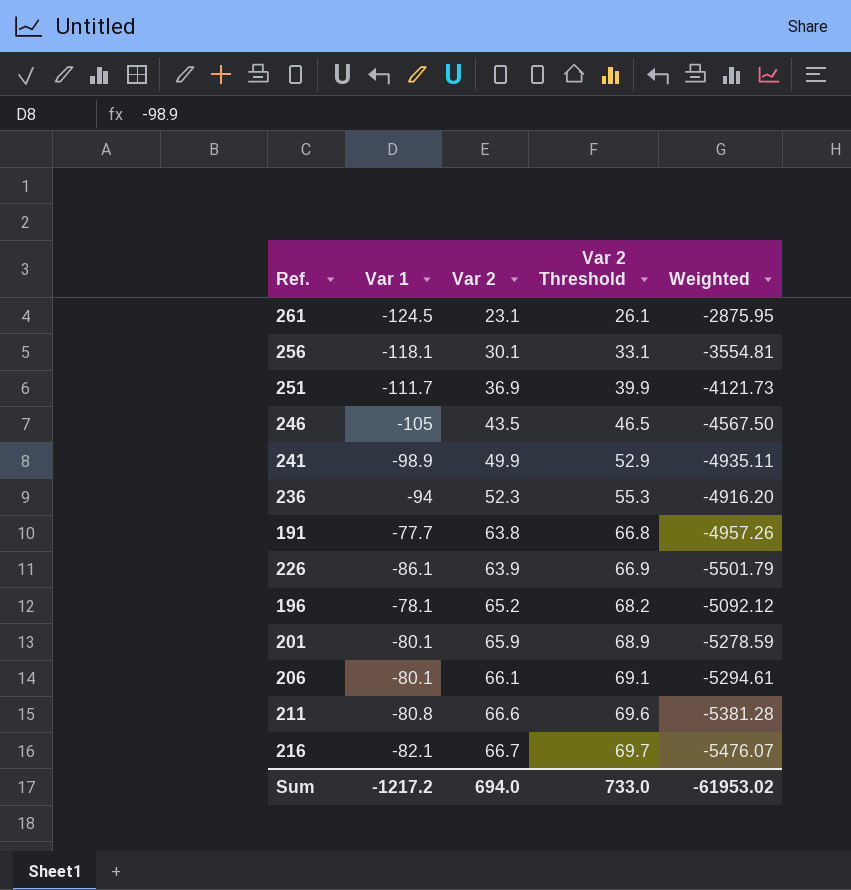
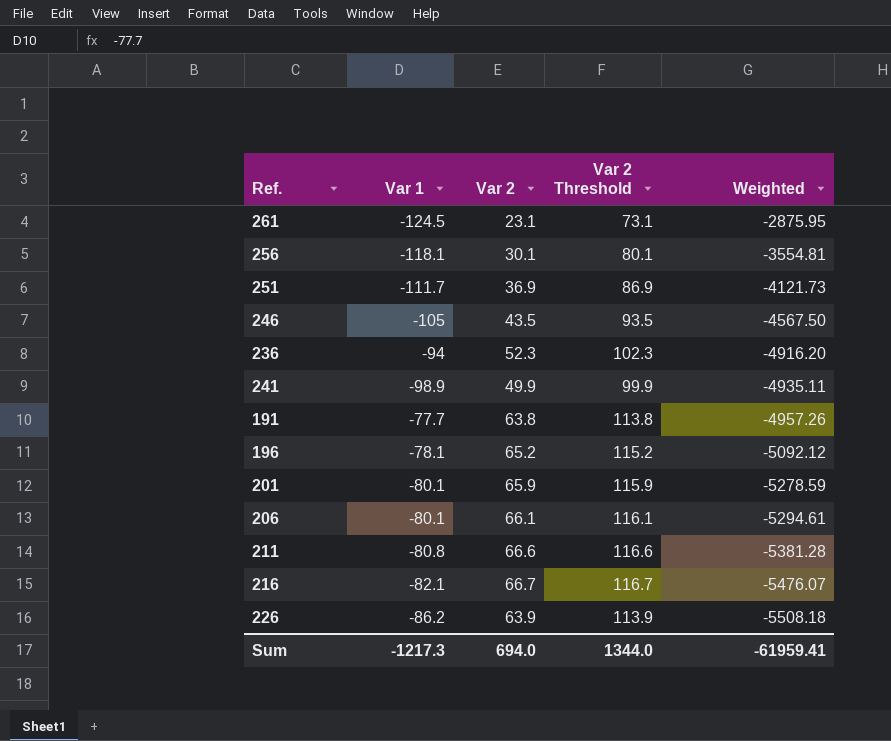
row order: Var 2 ascending -> Weighted descending
column Var 2 Threshold | formula: [Var 2] + 3 -> [Var 2] + 50
226 | Var 1: -86.1 -> -86.2
226 | Weighted: -5501.79 -> -5508.18
Sum | Var 1: -1217.2 -> -1217.3
Sum | Var 2 Threshold: 733.0 -> 1344.0
Sum | Weighted: -61953.02 -> -61959.41

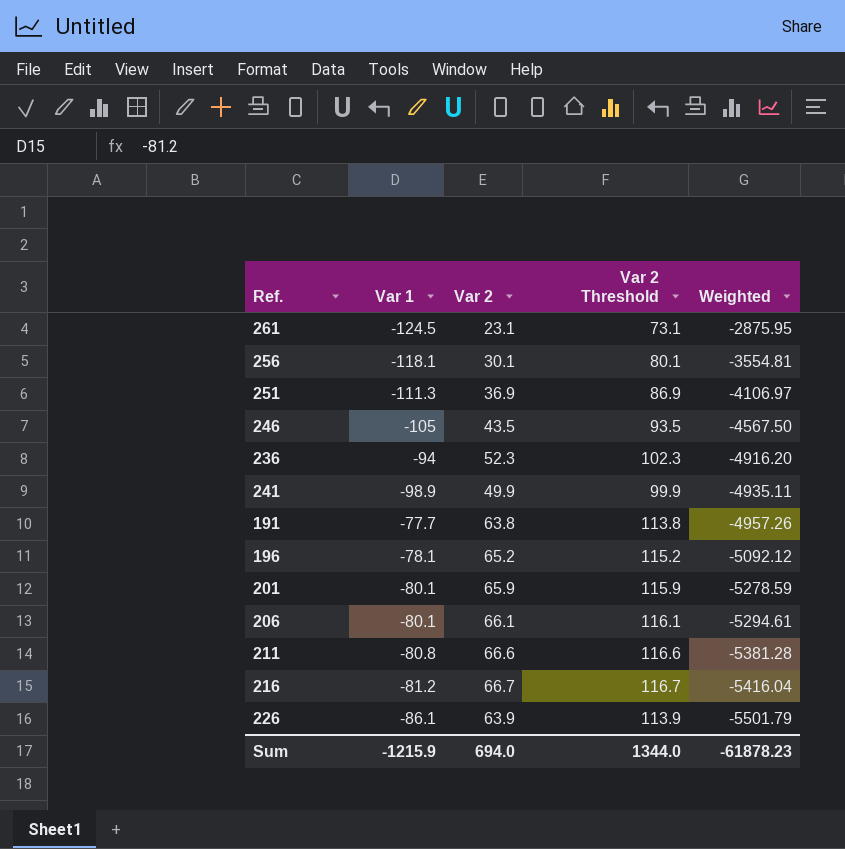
251 | Var 1: -111.7 -> -111.3
251 | Weighted: -4121.73 -> -4106.97
216 | Var 1: -82.1 -> -81.2
216 | Weighted: -5476.07 -> -5416.04
226 | Var 1: -86.2 -> -86.1
226 | Weighted: -5508.18 -> -5501.79
Sum | Var 1: -1217.3 -> -1215.9
Sum | Weighted: -61959.41 -> -61878.23

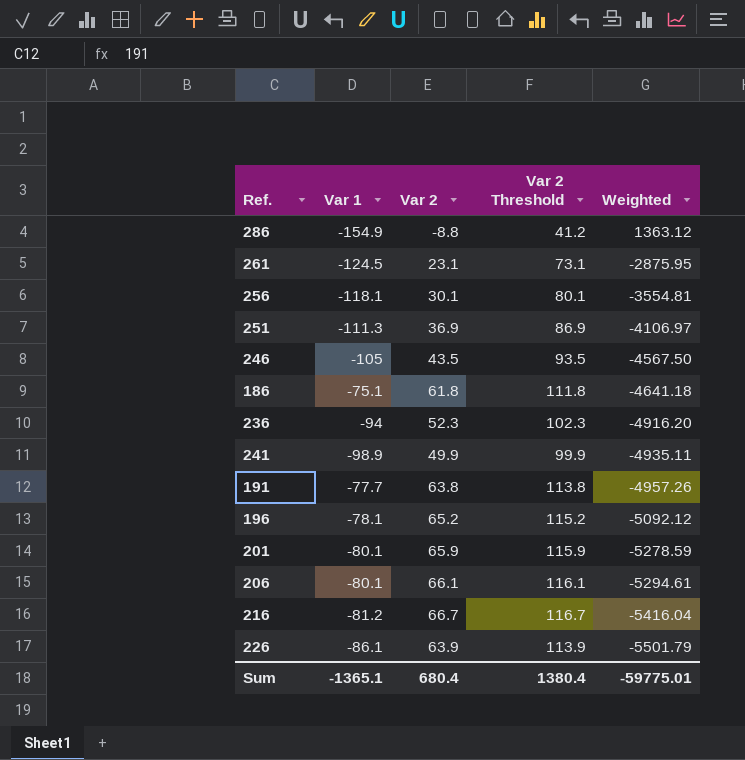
row 211: -80.8 | 66.6 | 116.6 | -5381.28 -> none
row 286: none -> -154.9 | -8.8 | 41.2 | 1363.12
row 186: none -> -75.1 | 61.8 | 111.8 | -4641.18
Sum | Var 1: -1215.9 -> -1365.1
Sum | Var 2: 694.0 -> 680.4
Sum | Var 2 Threshold: 1344.0 -> 1380.4
Sum | Weighted: -61878.23 -> -59775.01

